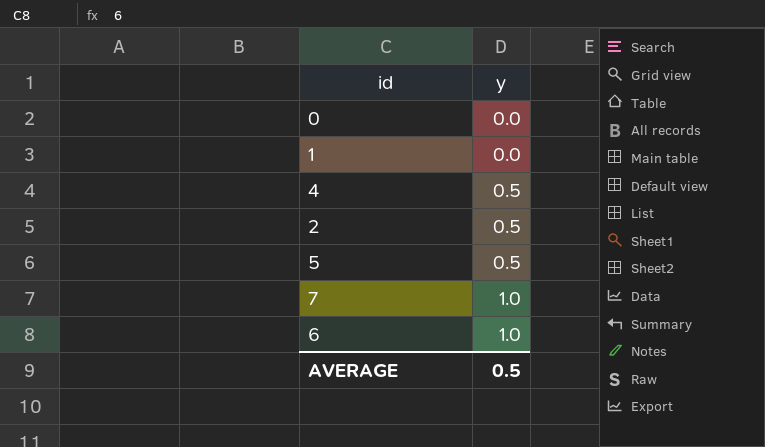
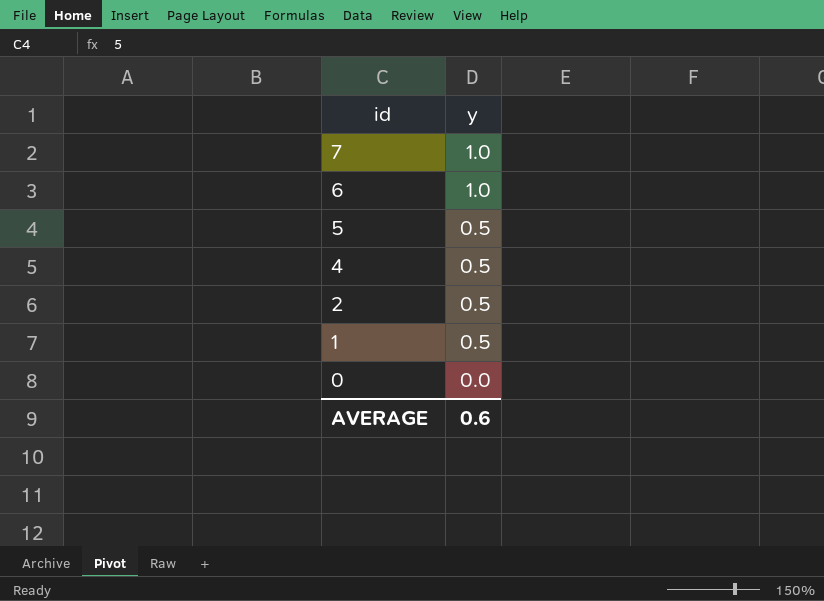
row order: y ascending -> id descending
1 | y: 0.0 -> 0.5
AVERAGE | y: 0.5 -> 0.6

